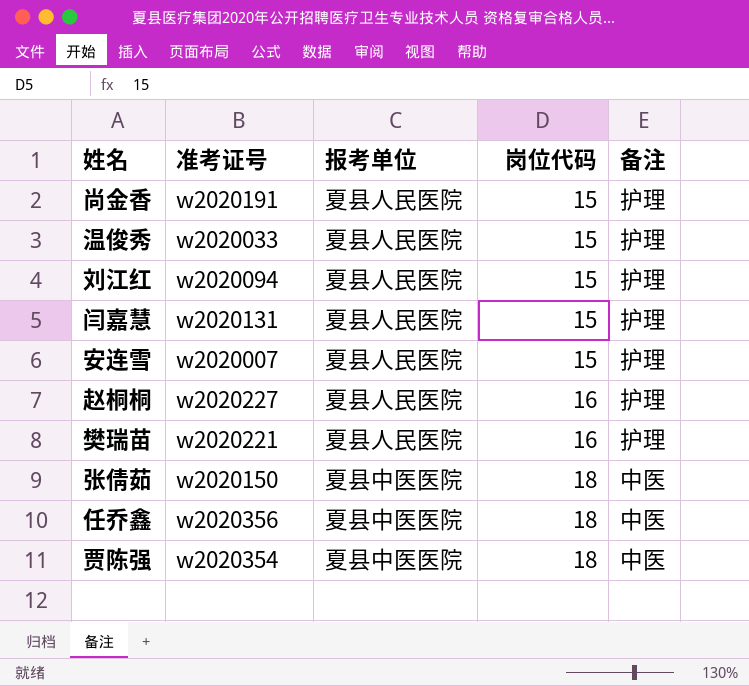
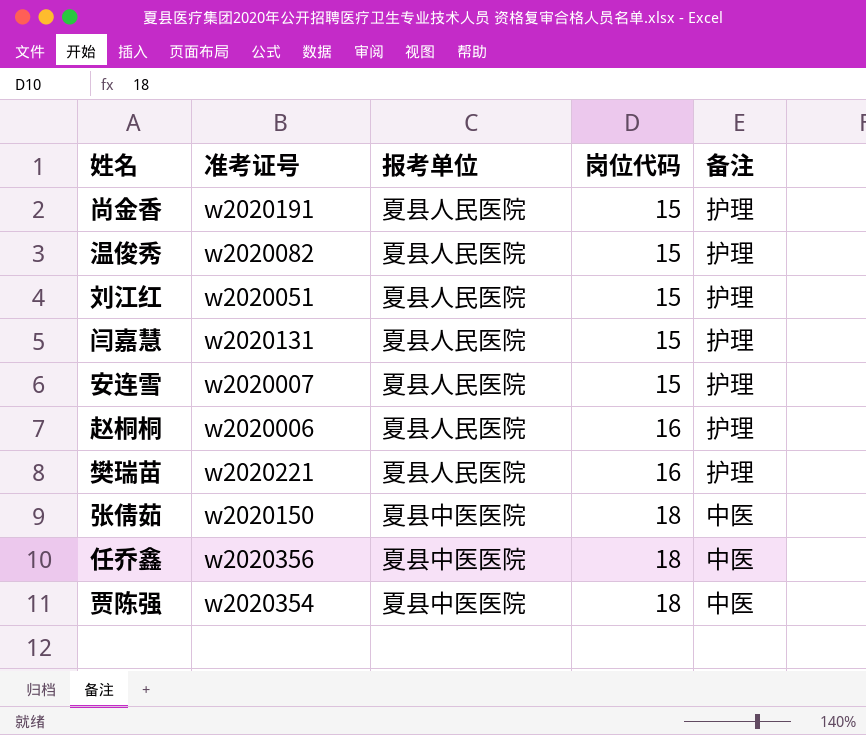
温俊秀 | 准考证号: w2020033 -> w2020082
刘江红 | 准考证号: w2020094 -> w2020051
赵桐桐 | 准考证号: w2020227 -> w2020006

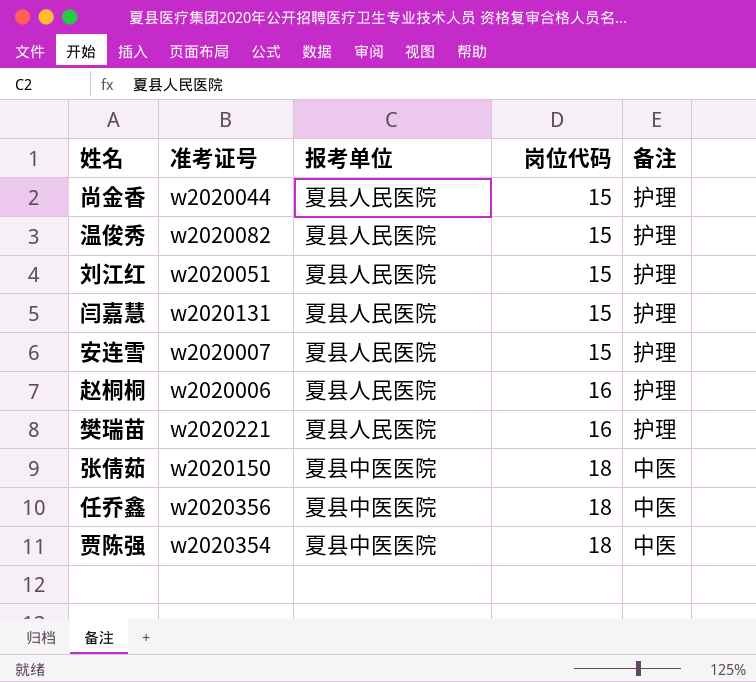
尚金香 | 准考证号: w2020191 -> w2020044

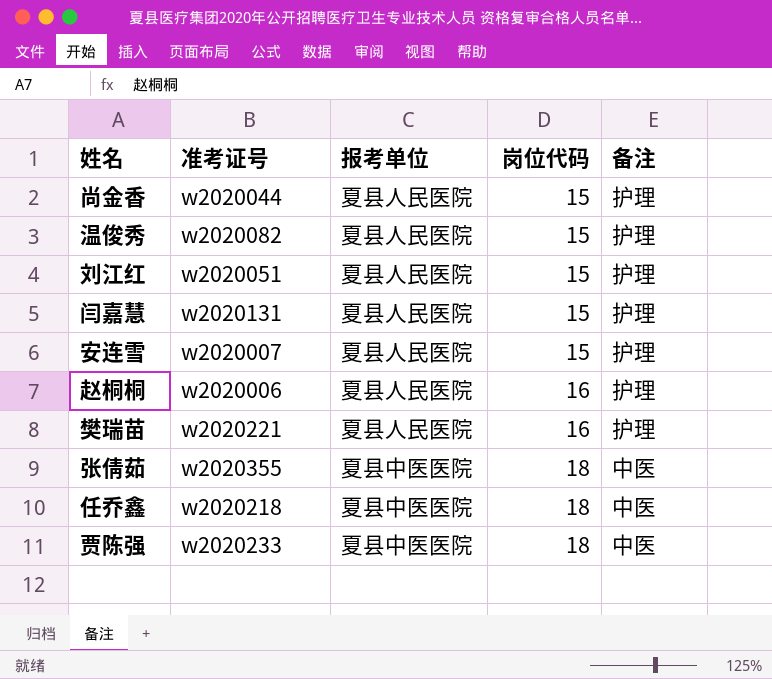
张倩茹 | 准考证号: w2020150 -> w2020355
任乔鑫 | 准考证号: w2020356 -> w2020218
贾陈强 | 准考证号: w2020354 -> w2020233

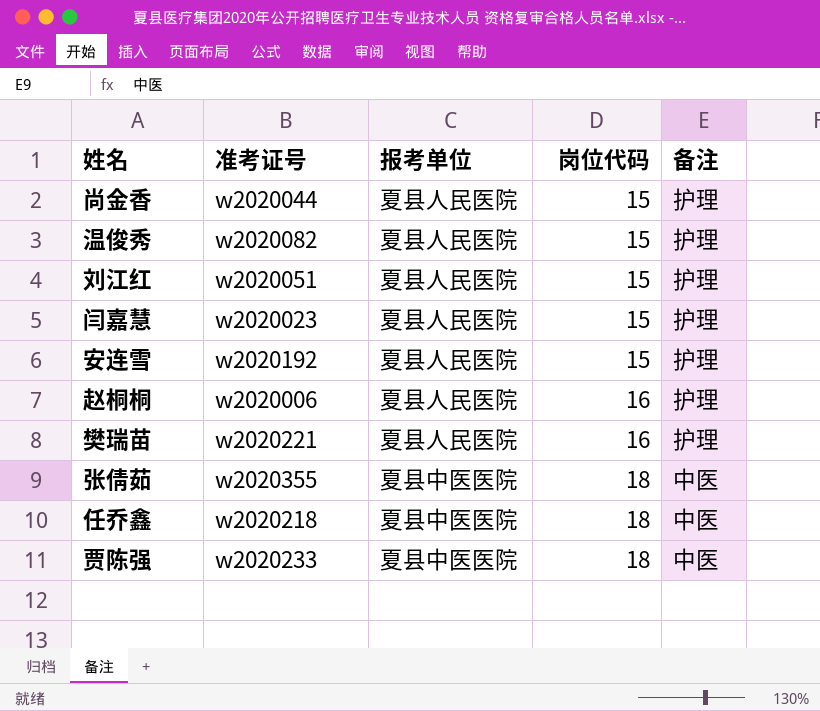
闫嘉慧 | 准考证号: w2020131 -> w2020023
安连雪 | 准考证号: w2020007 -> w2020192

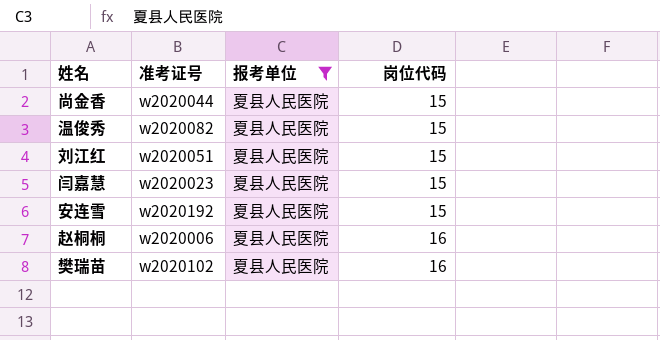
filter: none -> 报考单位 = 夏县人民医院
column 备注 | position: 5 -> none
樊瑞苗 | 准考证号: w2020221 -> w2020102

